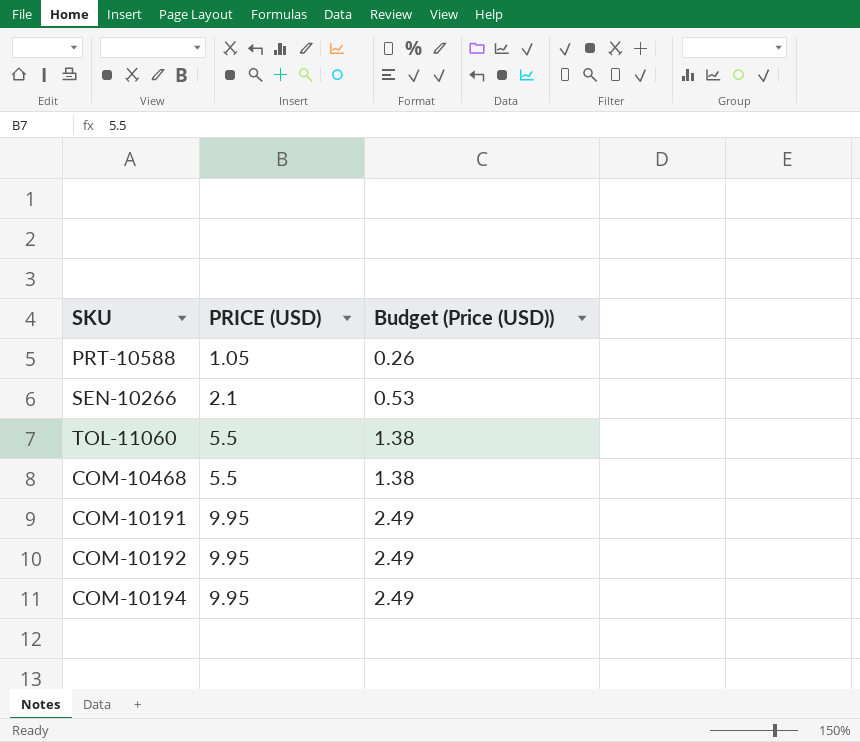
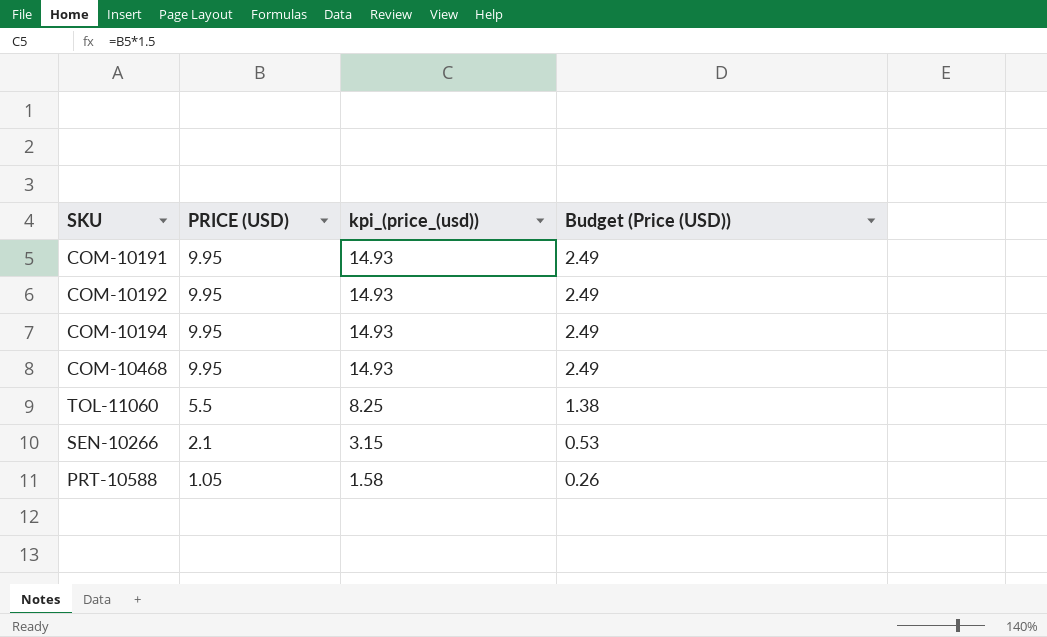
row order: PRICE (USD) ascending -> PRICE (USD) descending
column kpi_(price_(usd)) | formula: none -> [PRICE (USD)] * 1.5
COM-10468 | PRICE (USD): 5.5 -> 9.95
COM-10468 | Budget (Price (USD)): 1.38 -> 2.49

